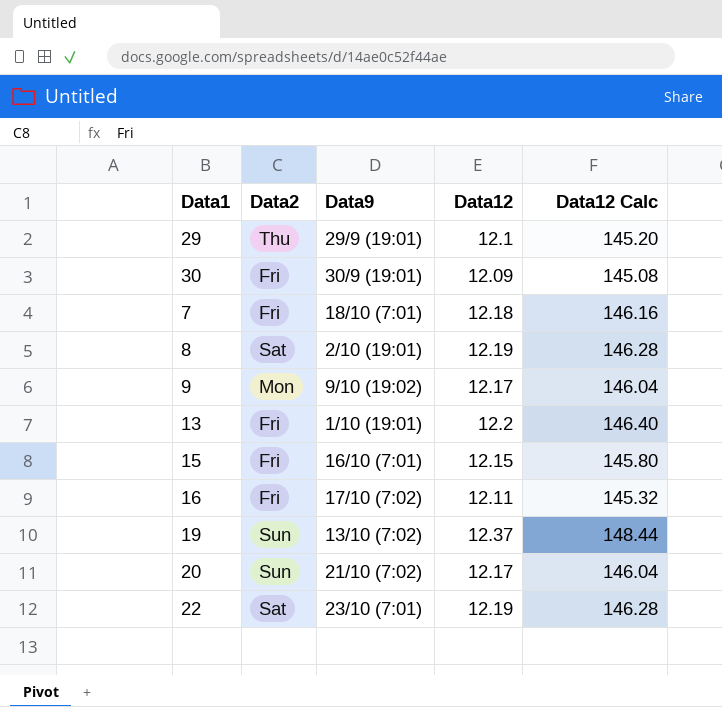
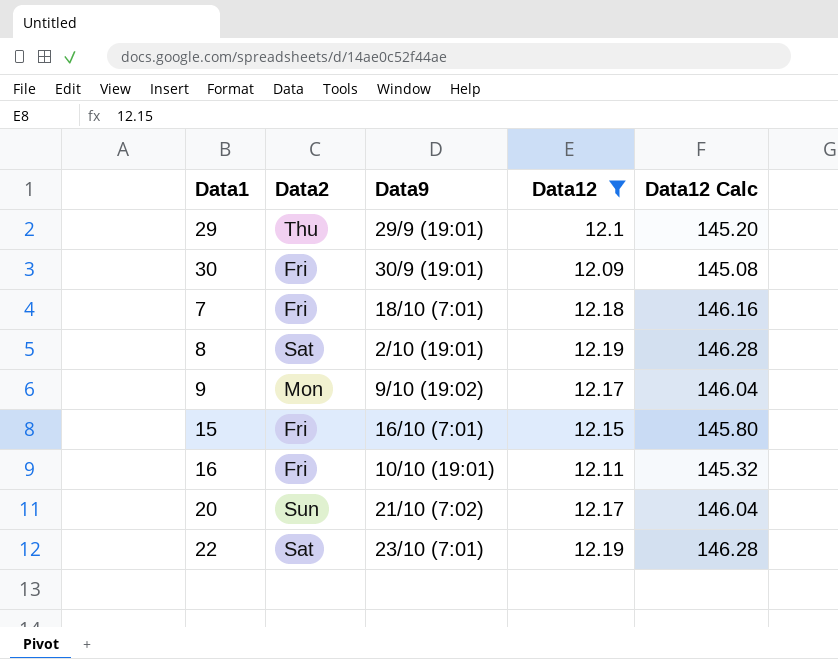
filter: none -> Data12 <= 12.19
16 | Data9: 17/10 (7:02) -> 10/10 (19:01)

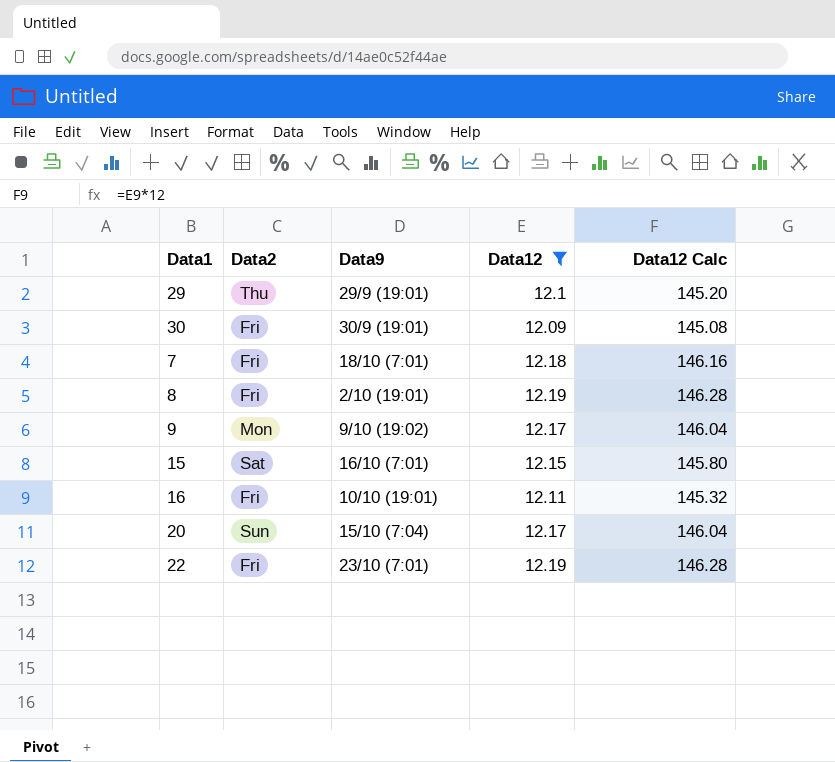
8 | Data2: Sat -> Fri
15 | Data2: Fri -> Sat
20 | Data9: 21/10 (7:02) -> 15/10 (7:04)
22 | Data2: Sat -> Fri

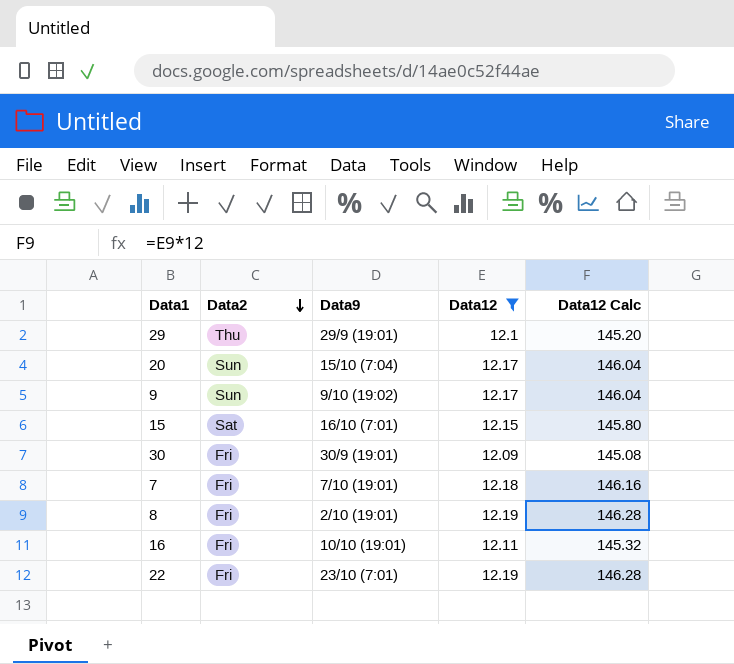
row order: none -> Data2 descending
9 | Data2: Mon -> Sun
7 | Data9: 18/10 (7:01) -> 7/10 (19:01)

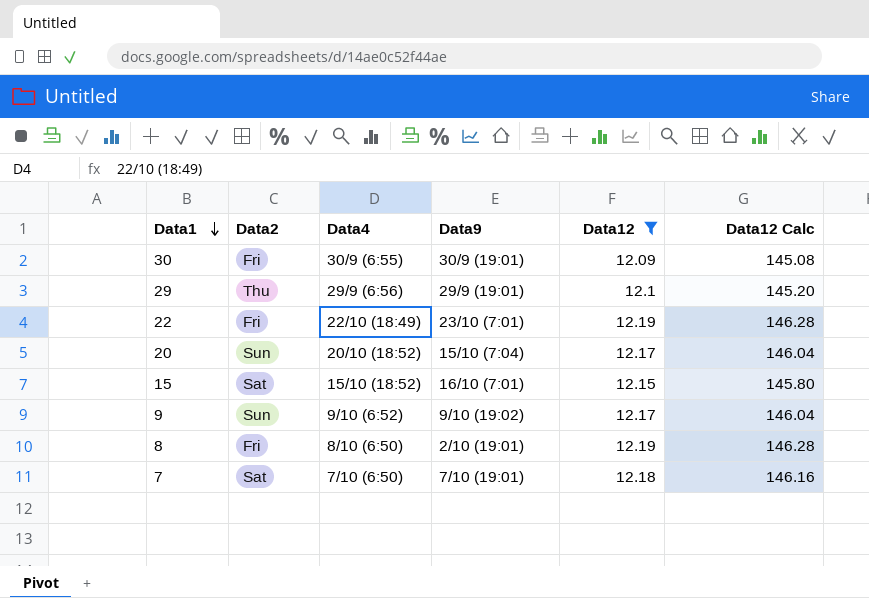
row order: Data2 descending -> Data1 descending
column Data4 | position: none -> 3
row 16: Fri | 10/10 (19:01) | 12.11 | 145.32 -> none
7 | Data2: Fri -> Sat

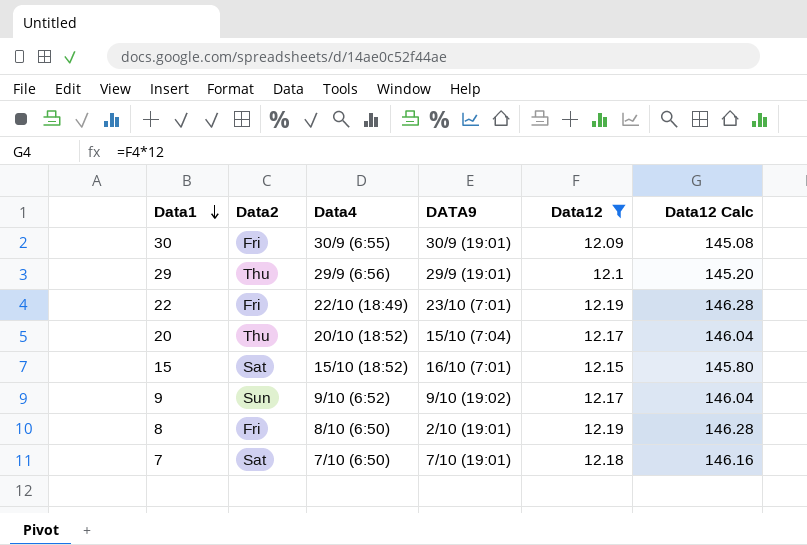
column name: Data9 -> DATA9
20 | Data2: Sun -> Thu

